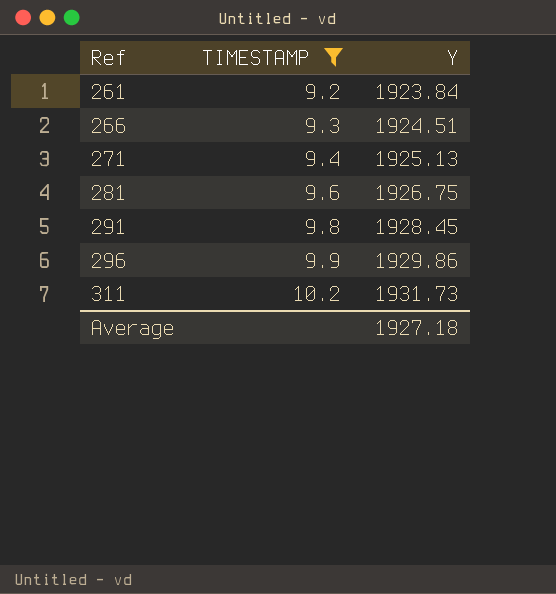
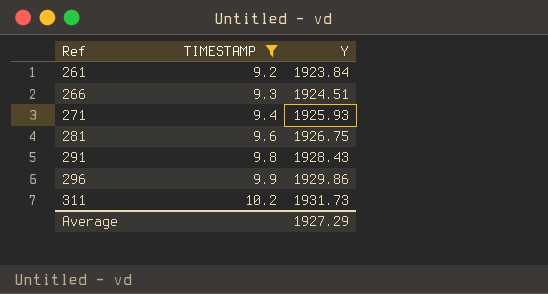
271 | Y: 1925.13 -> 1925.93
291 | Y: 1928.45 -> 1928.43
Average | Y: 1927.18 -> 1927.29

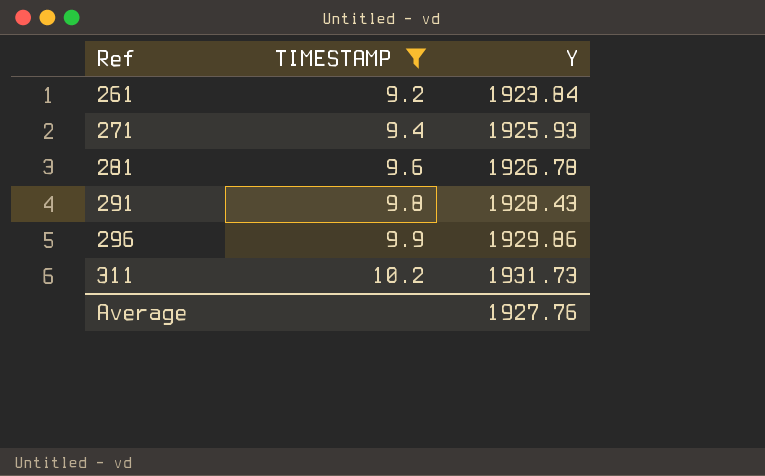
row 266: 9.3 | 1924.51 -> none
281 | Y: 1926.75 -> 1926.78
Average | Y: 1927.29 -> 1927.76

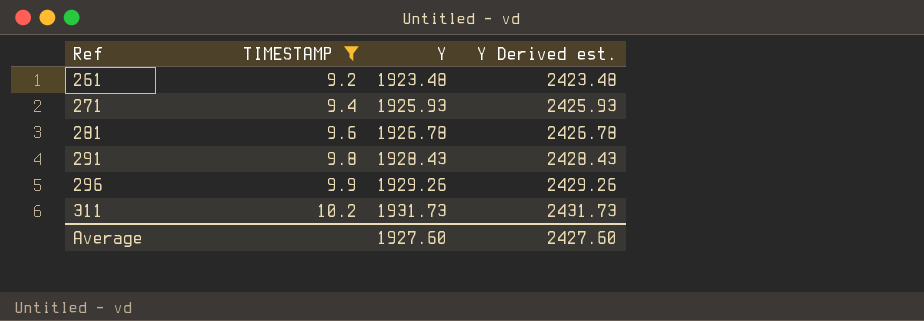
column Y Derived est. | formula: none -> [Y] + 500
261 | Y: 1923.84 -> 1923.48
296 | Y: 1929.86 -> 1929.26
Average | Y: 1927.76 -> 1927.60

